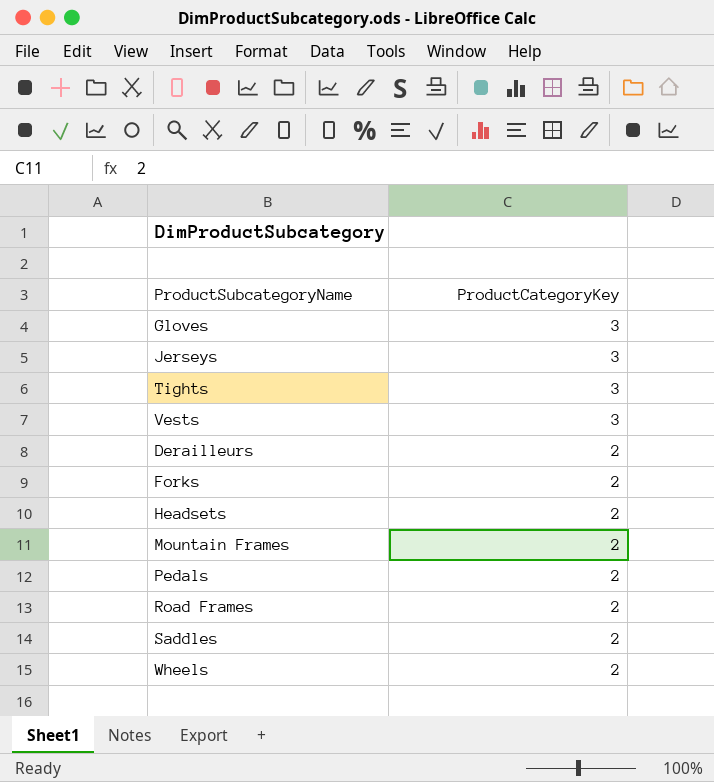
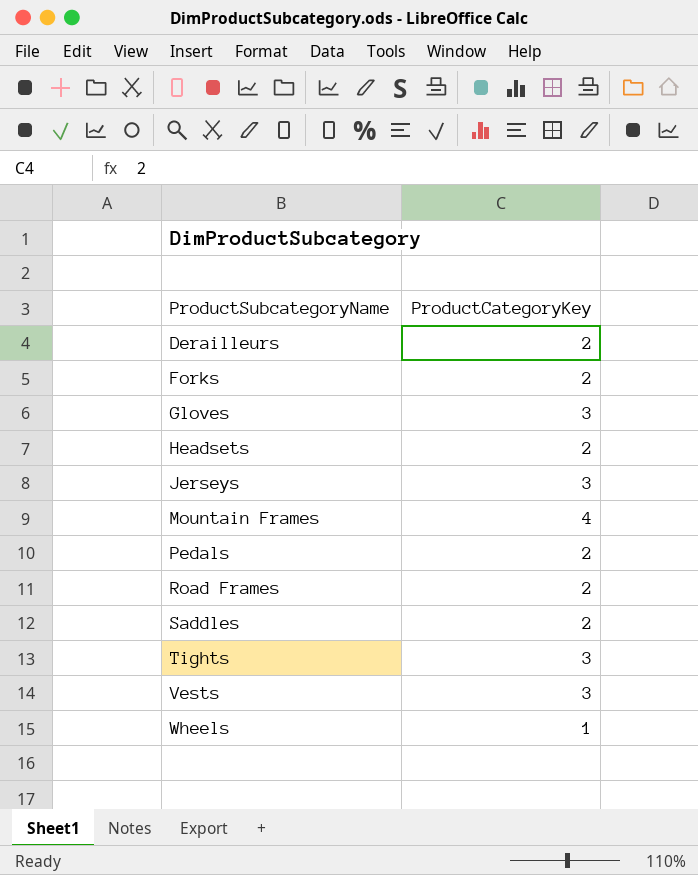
row order: ProductCategoryKey descending -> ProductSubcategoryName ascending
Mountain Frames | ProductCategoryKey: 2 -> 4
Wheels | ProductCategoryKey: 2 -> 1

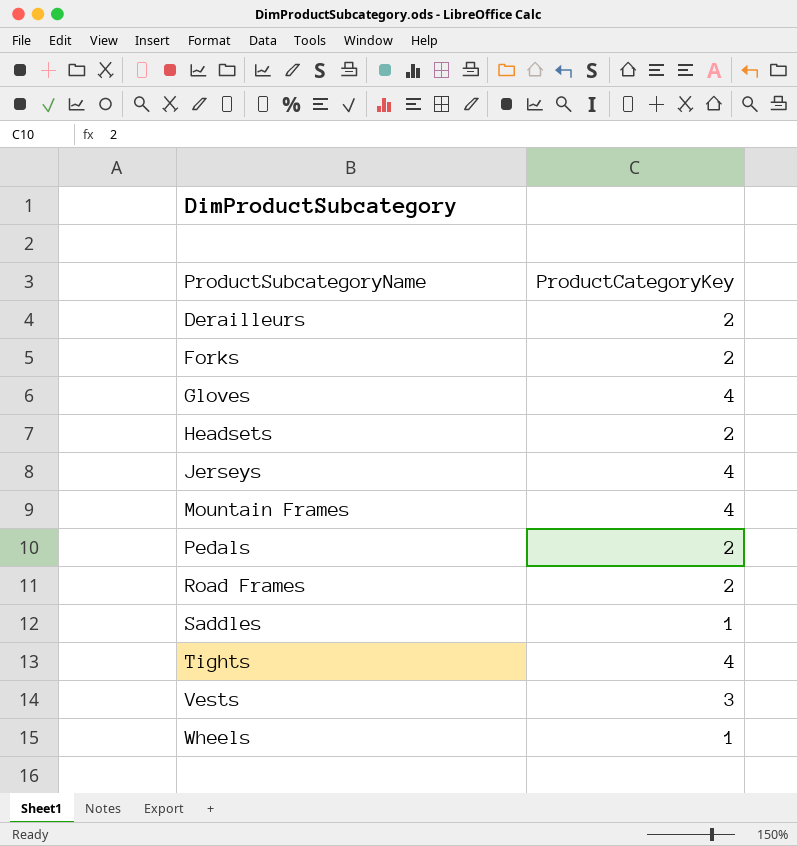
Gloves | ProductCategoryKey: 3 -> 4
Jerseys | ProductCategoryKey: 3 -> 4
Saddles | ProductCategoryKey: 2 -> 1
Tights | ProductCategoryKey: 3 -> 4

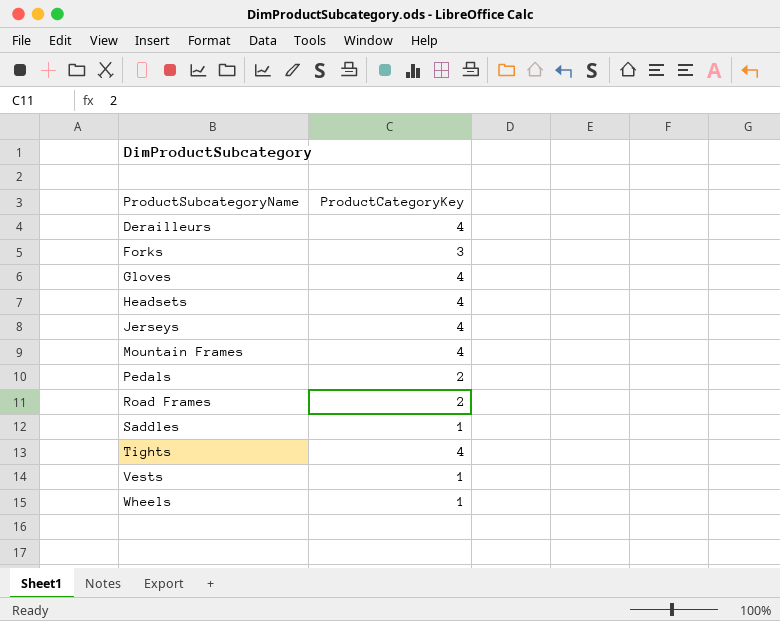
Derailleurs | ProductCategoryKey: 2 -> 4
Forks | ProductCategoryKey: 2 -> 3
Headsets | ProductCategoryKey: 2 -> 4
Vests | ProductCategoryKey: 3 -> 1

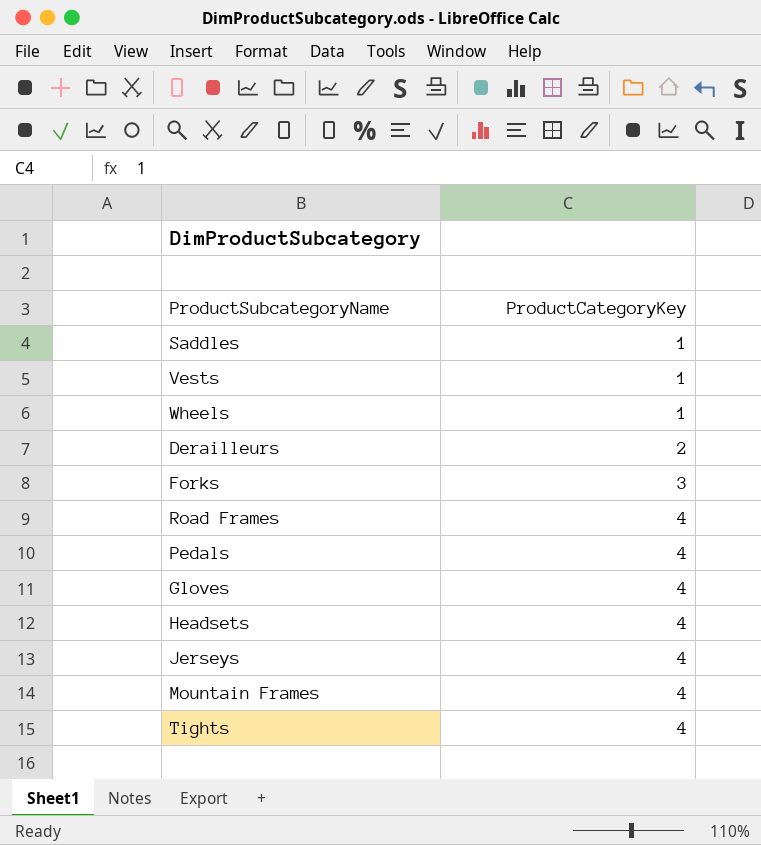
row order: ProductSubcategoryName ascending -> ProductCategoryKey ascending
Derailleurs | ProductCategoryKey: 4 -> 2
Road Frames | ProductCategoryKey: 2 -> 4
Pedals | ProductCategoryKey: 2 -> 4

